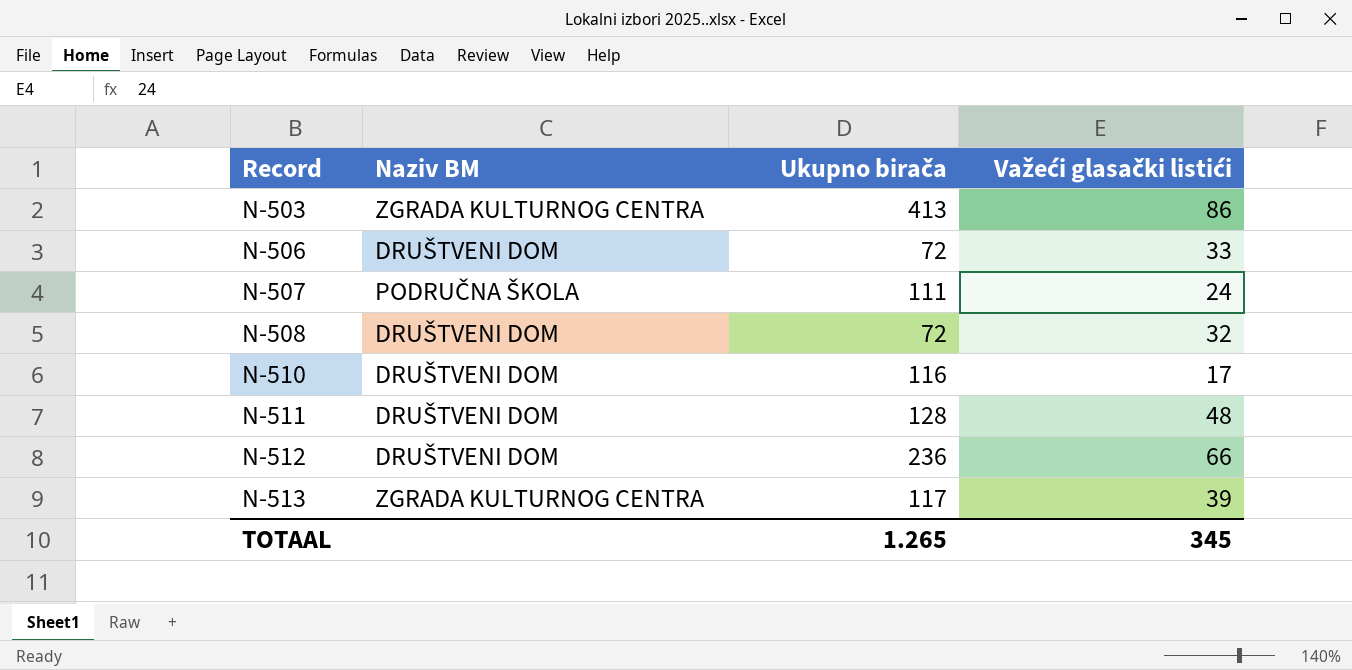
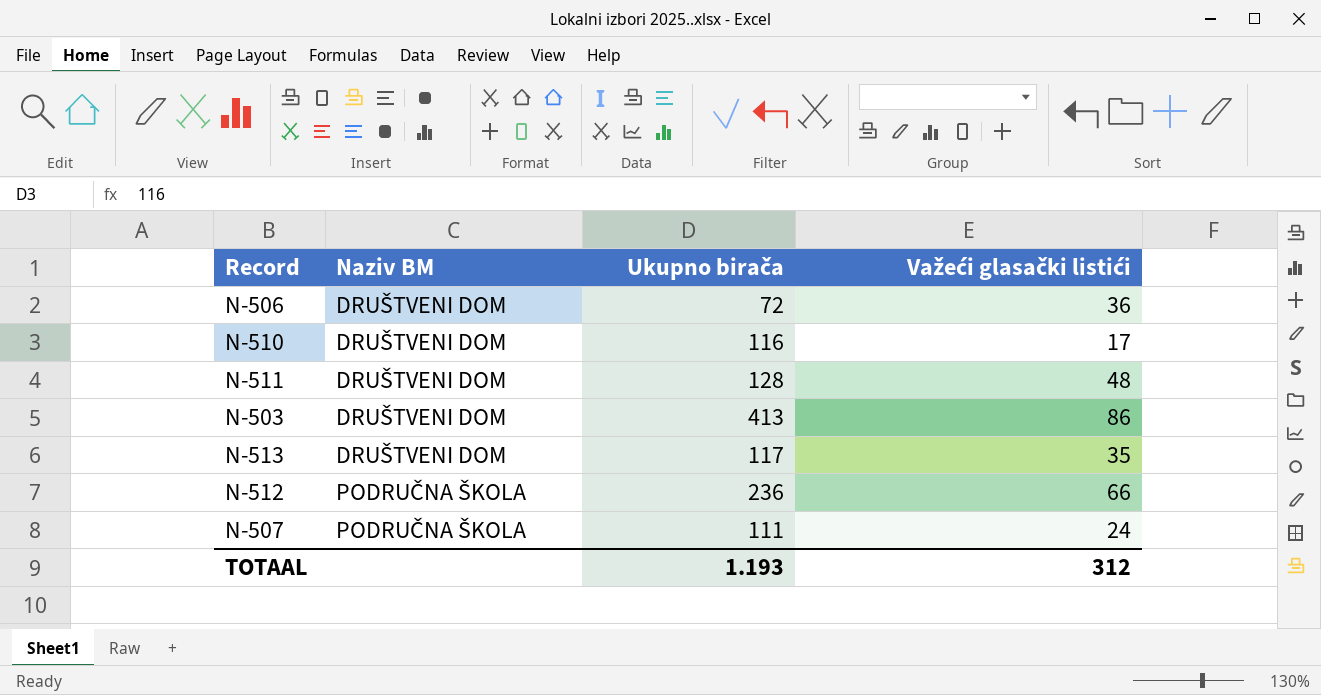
row order: Record ascending -> Naziv BM ascending
row N-508: DRUŠTVENI DOM | 72 | 32 -> none
N-506 | Važeći glasački listići: 33 -> 36
N-503 | Naziv BM: ZGRADA KULTURNOG CENTRA -> DRUŠTVENI DOM
N-513 | Naziv BM: ZGRADA KULTURNOG CENTRA -> DRUŠTVENI DOM
N-513 | Važeći glasački listići: 39 -> 35
N-512 | Naziv BM: DRUŠTVENI DOM -> PODRUČNA ŠKOLA
TOTAAL | Ukupno birača: 1.265 -> 1.193
TOTAAL | Važeći glasački listići: 345 -> 312

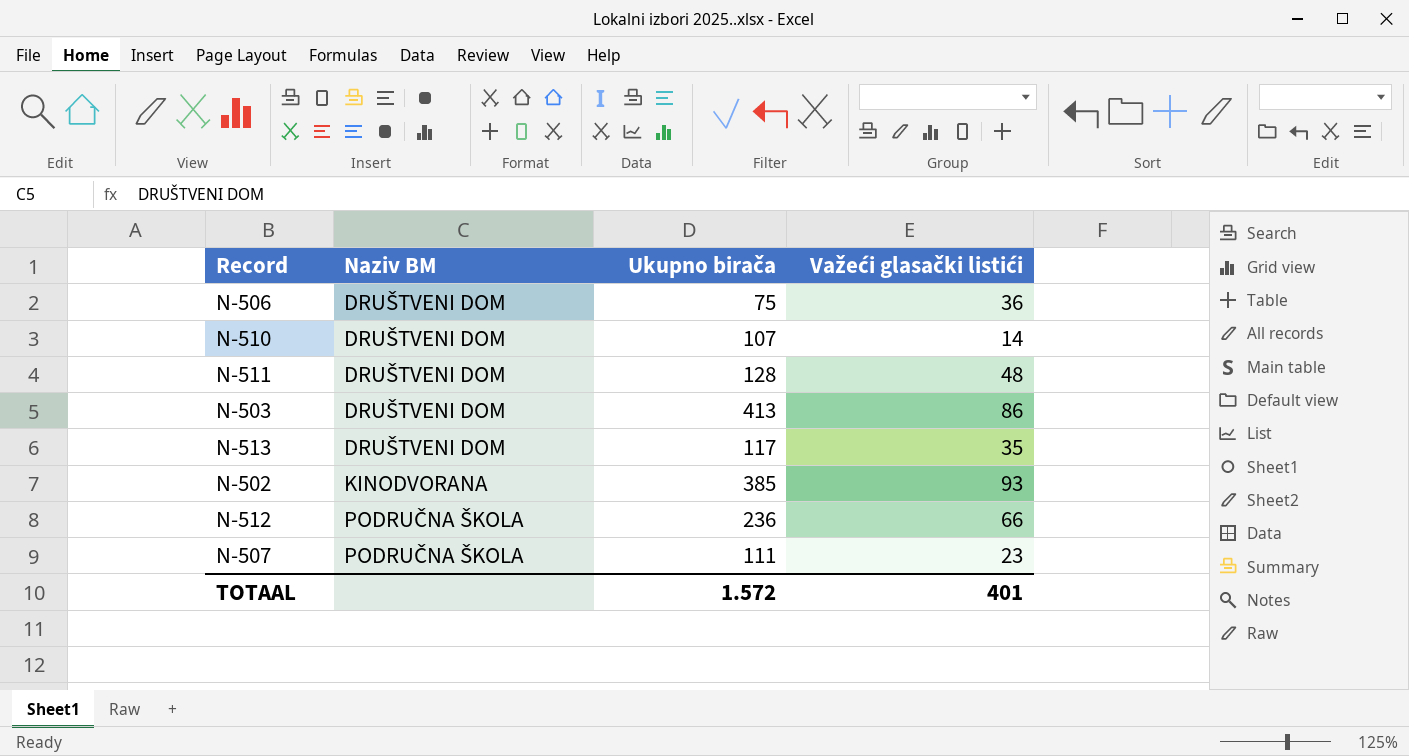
N-506 | Ukupno birača: 72 -> 75
N-510 | Ukupno birača: 116 -> 107
N-510 | Važeći glasački listići: 17 -> 14
row N-502: none -> KINODVORANA | 385 | 93
N-507 | Važeći glasački listići: 24 -> 23
TOTAAL | Ukupno birača: 1.193 -> 1.572
TOTAAL | Važeći glasački listići: 312 -> 401

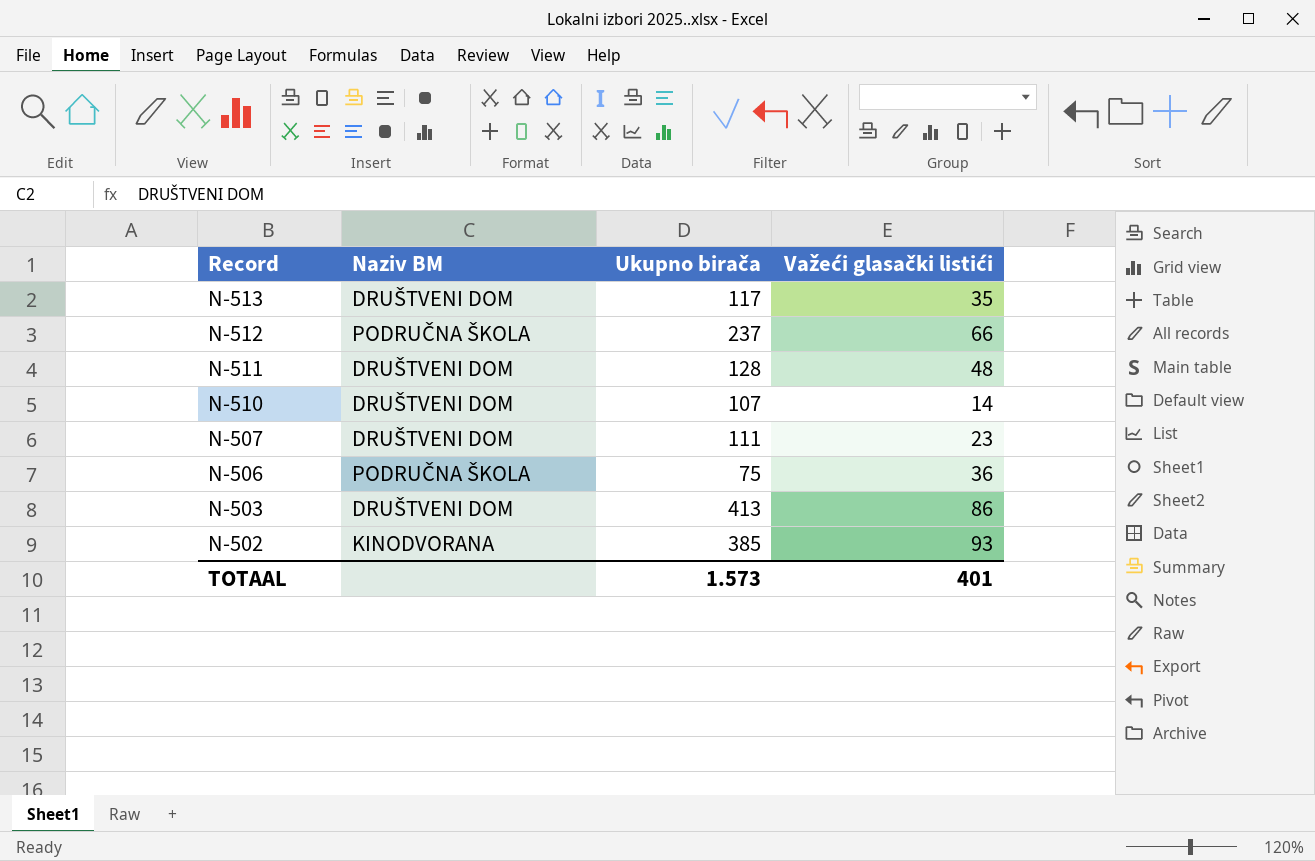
row order: Naziv BM ascending -> Record descending
N-512 | Ukupno birača: 236 -> 237
N-507 | Naziv BM: PODRUČNA ŠKOLA -> DRUŠTVENI DOM
N-506 | Naziv BM: DRUŠTVENI DOM -> PODRUČNA ŠKOLA
TOTAAL | Ukupno birača: 1.572 -> 1.573

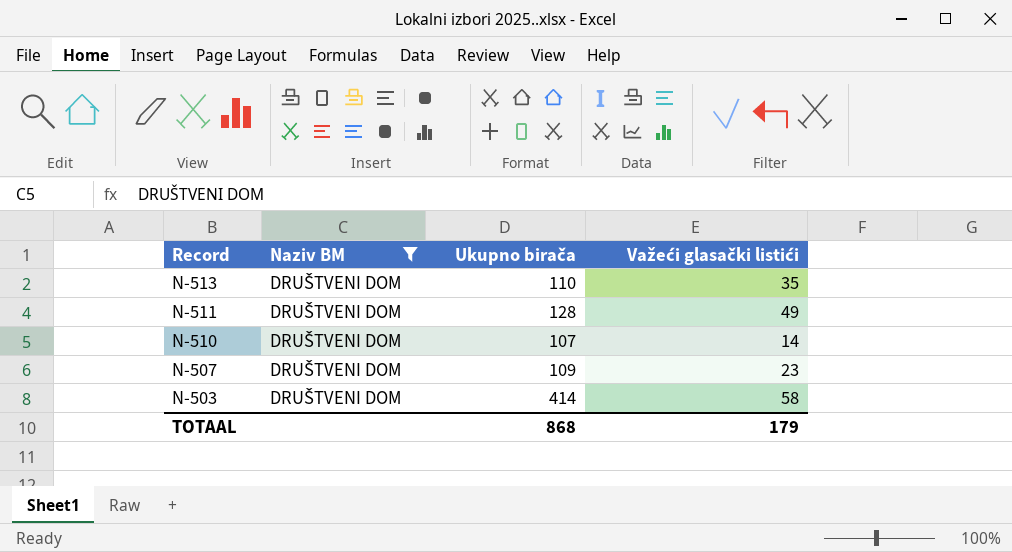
filter: none -> Naziv BM = DRUŠTVENI DOM
N-513 | Ukupno birača: 117 -> 110
N-511 | Važeći glasački listići: 48 -> 49
N-507 | Ukupno birača: 111 -> 109
N-503 | Ukupno birača: 413 -> 414
N-503 | Važeći glasački listići: 86 -> 58
TOTAAL | Ukupno birača: 1.573 -> 868
TOTAAL | Važeći glasački listići: 401 -> 179

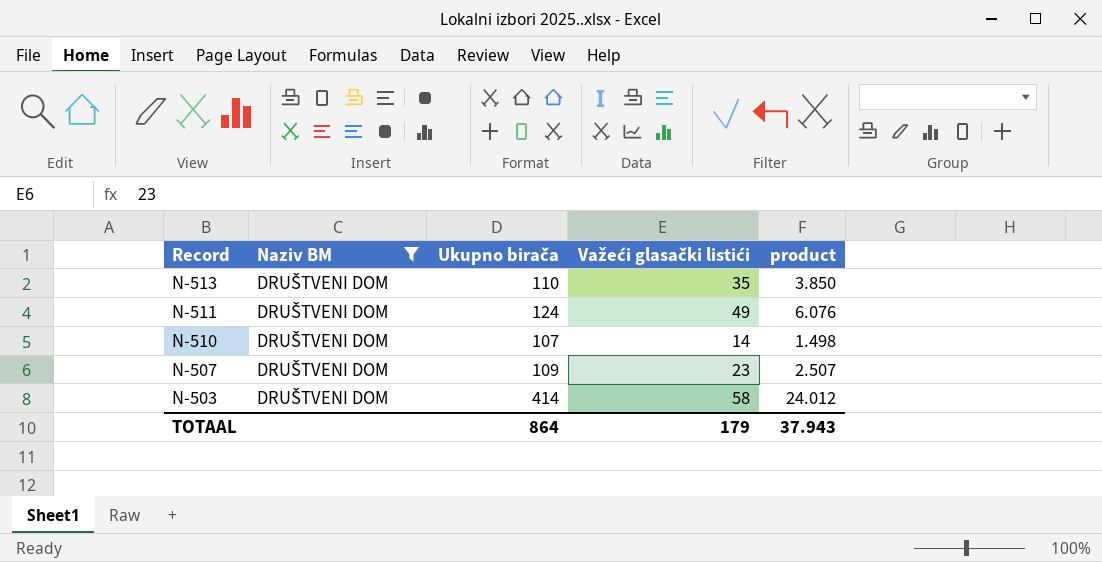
column product | formula: none -> [Ukupno birača] * [Važeći glasački listići]
N-511 | Ukupno birača: 128 -> 124
TOTAAL | Ukupno birača: 868 -> 864

